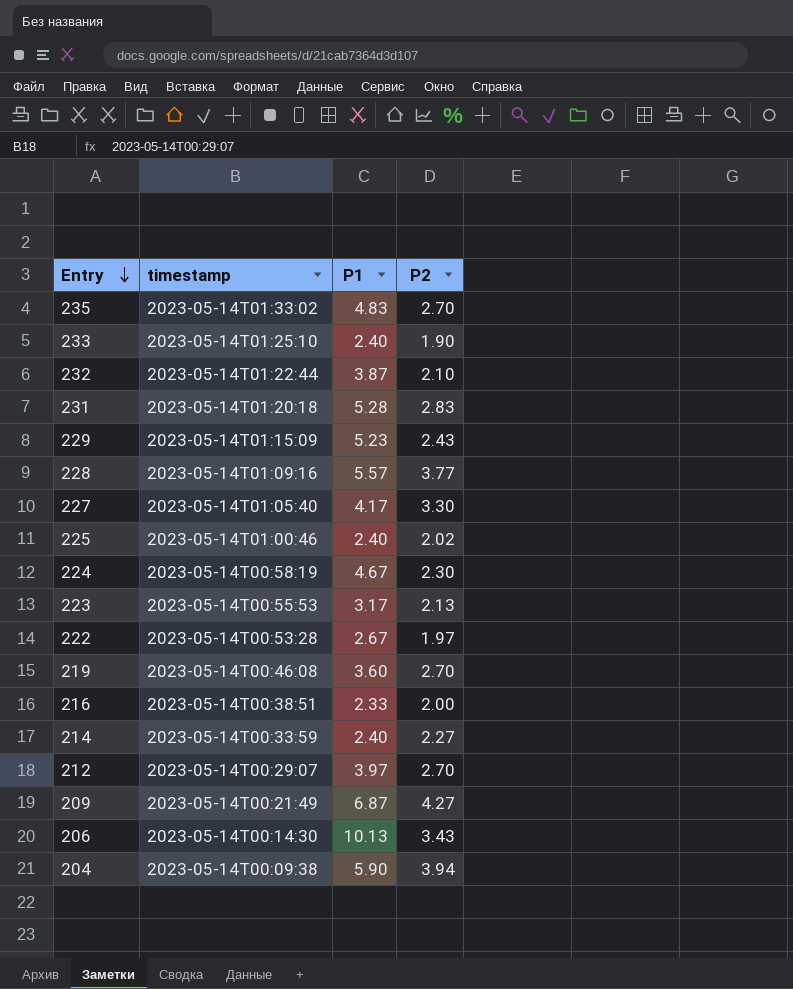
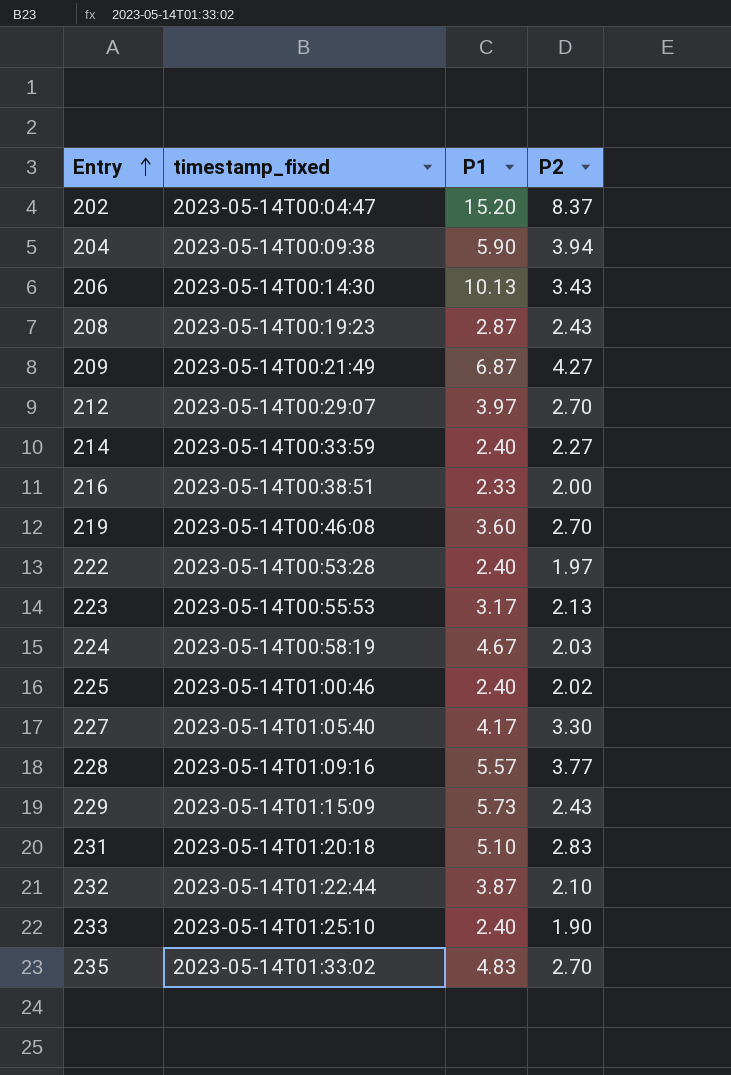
row order: Entry descending -> Entry ascending
column name: timestamp -> timestamp_fixed
row 202: none -> 2023-05-14T00:04:47 | 15.20 | 8.37
row 208: none -> 2023-05-14T00:19:23 | 2.87 | 2.43
222 | P1: 2.67 -> 2.40
224 | P2: 2.30 -> 2.03
229 | P1: 5.23 -> 5.73
231 | P1: 5.28 -> 5.10

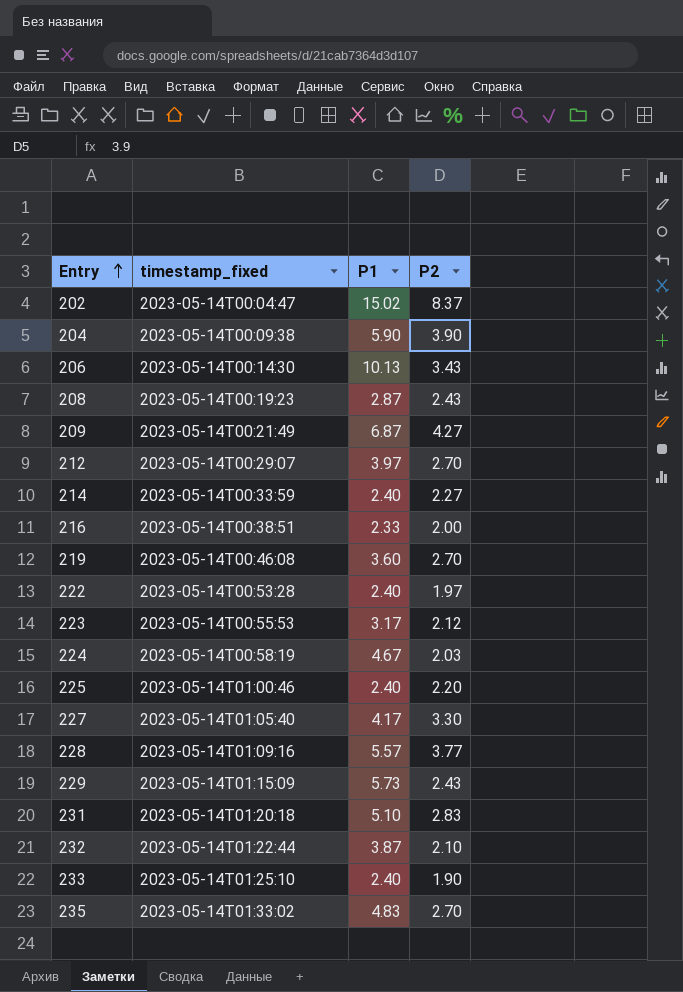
202 | P1: 15.20 -> 15.02
204 | P2: 3.94 -> 3.90
223 | P2: 2.13 -> 2.12
225 | P2: 2.02 -> 2.20

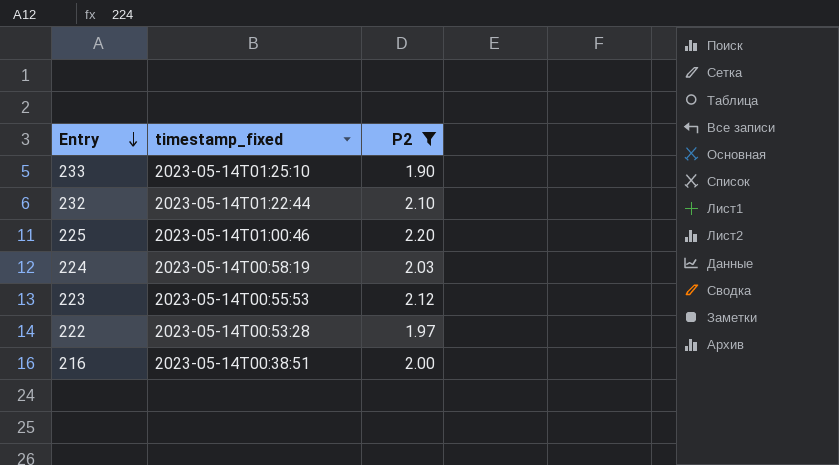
filter: none -> P2 <= 2.20
row order: Entry ascending -> Entry descending
column P1 | position: 3 -> none

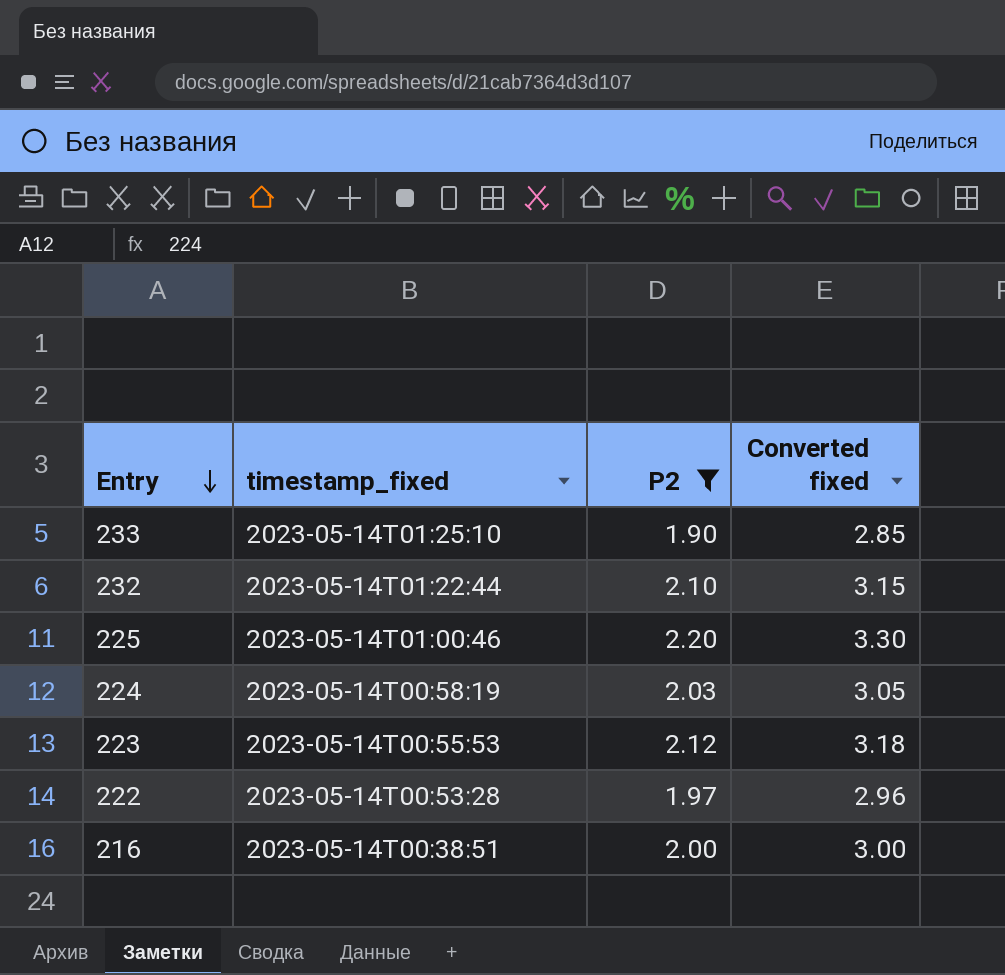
column Converted fixed | formula: none -> [P2] * 1.5

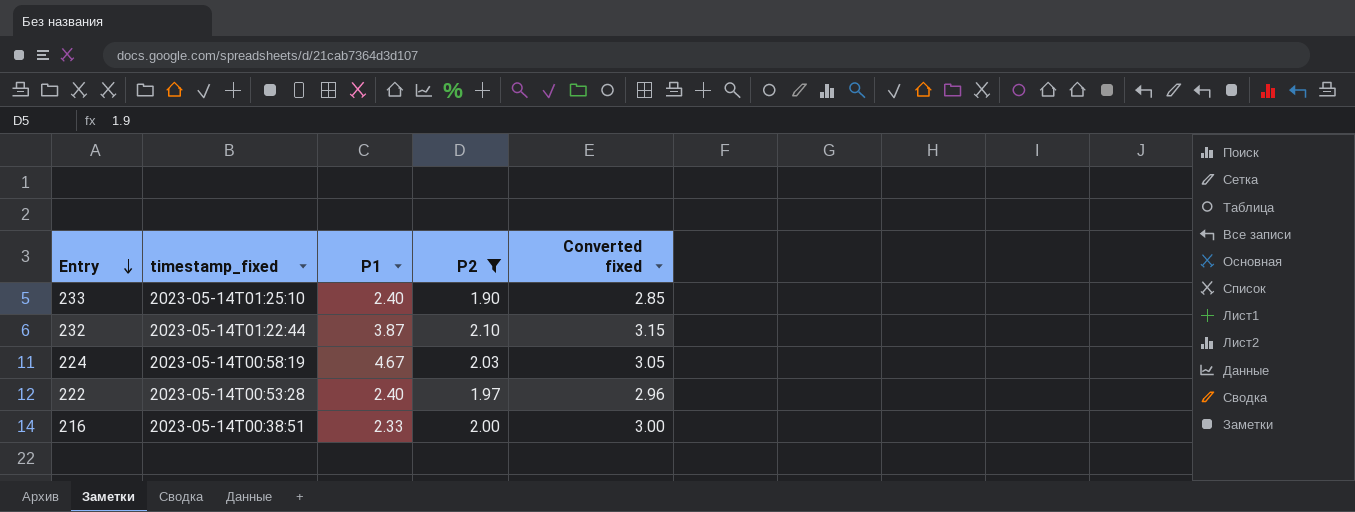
column P1 | position: none -> 3
row 225: 2023-05-14T01:00:46 | 2.20 | 3.30 -> none
row 223: 2023-05-14T00:55:53 | 2.12 | 3.18 -> none

